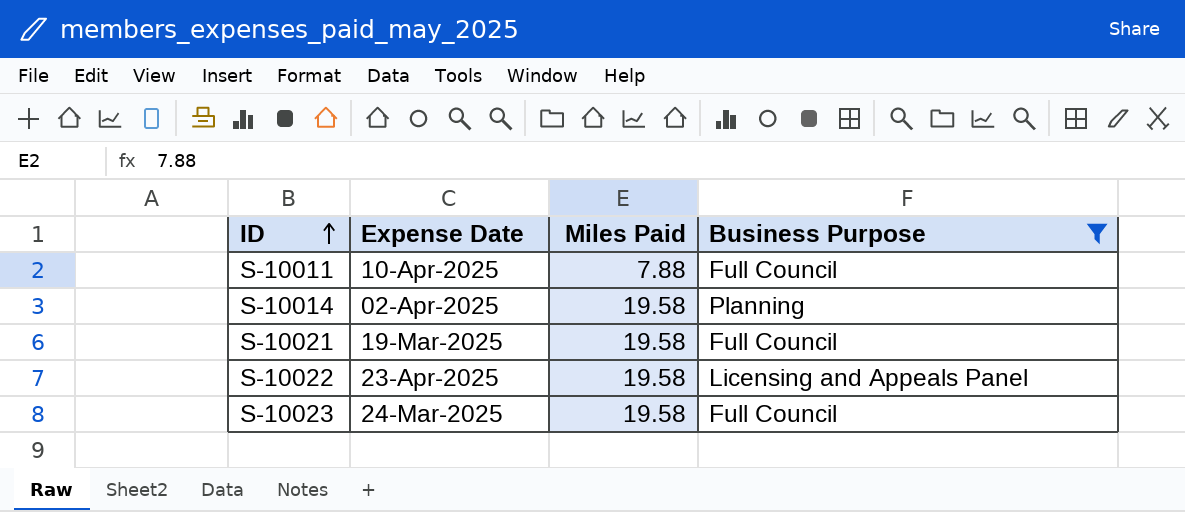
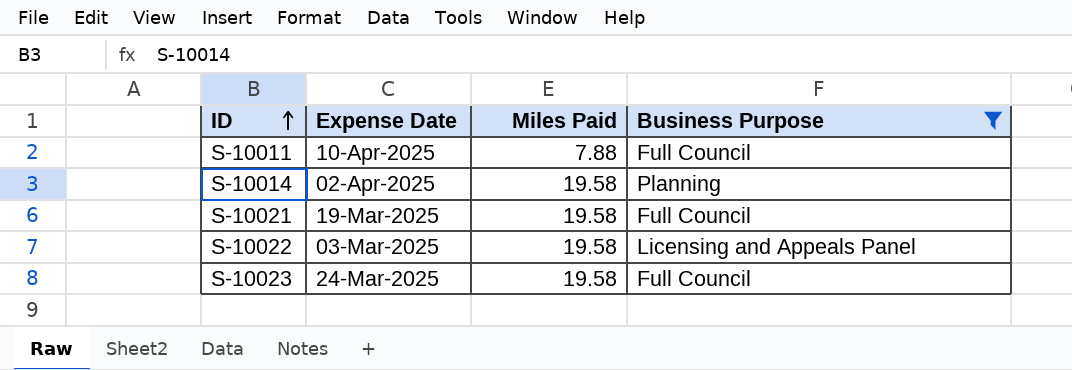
S-10022 | Expense Date: 23-Apr-2025 -> 03-Mar-2025

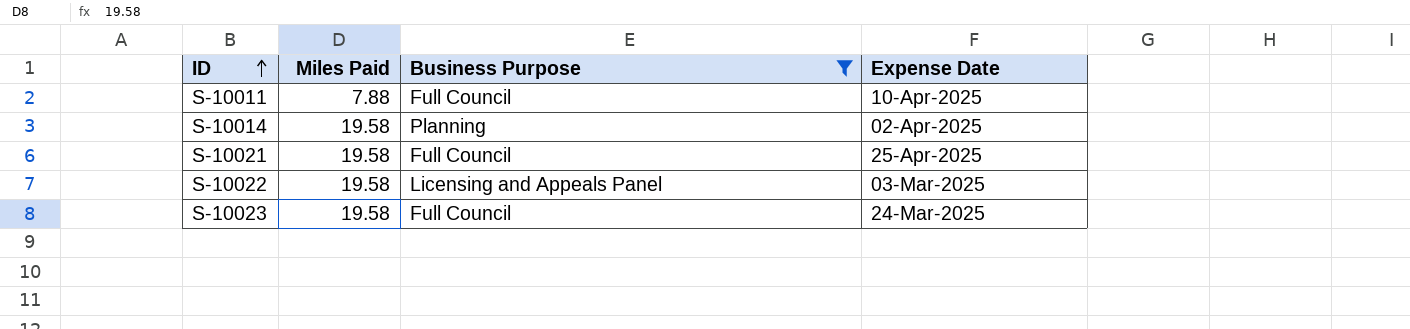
column Expense Date | position: 2 -> 4
S-10021 | Expense Date: 19-Mar-2025 -> 25-Apr-2025

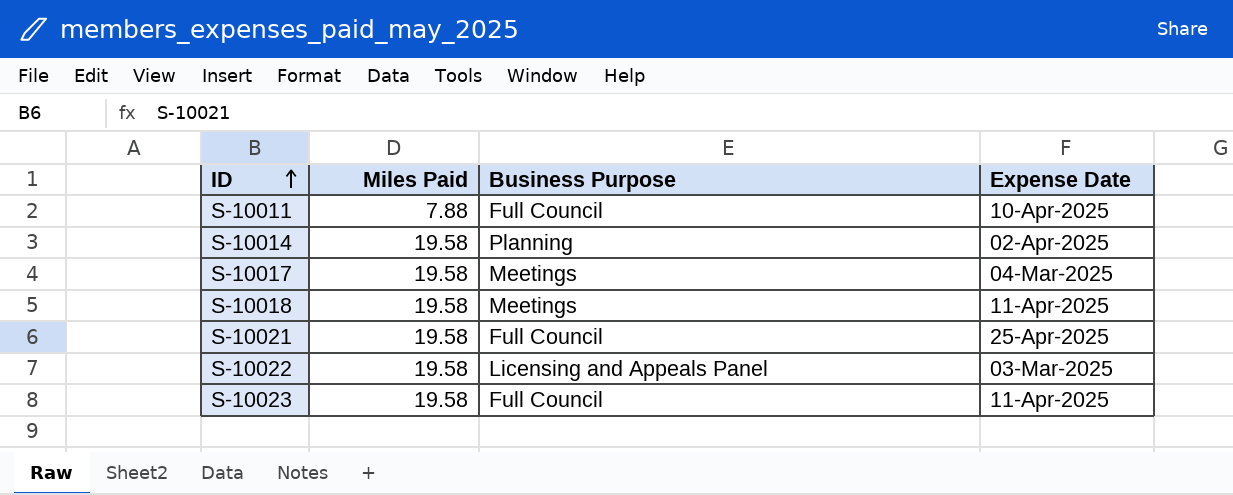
filter: Business Purpose != Meetings -> none
S-10023 | Expense Date: 24-Mar-2025 -> 11-Apr-2025

